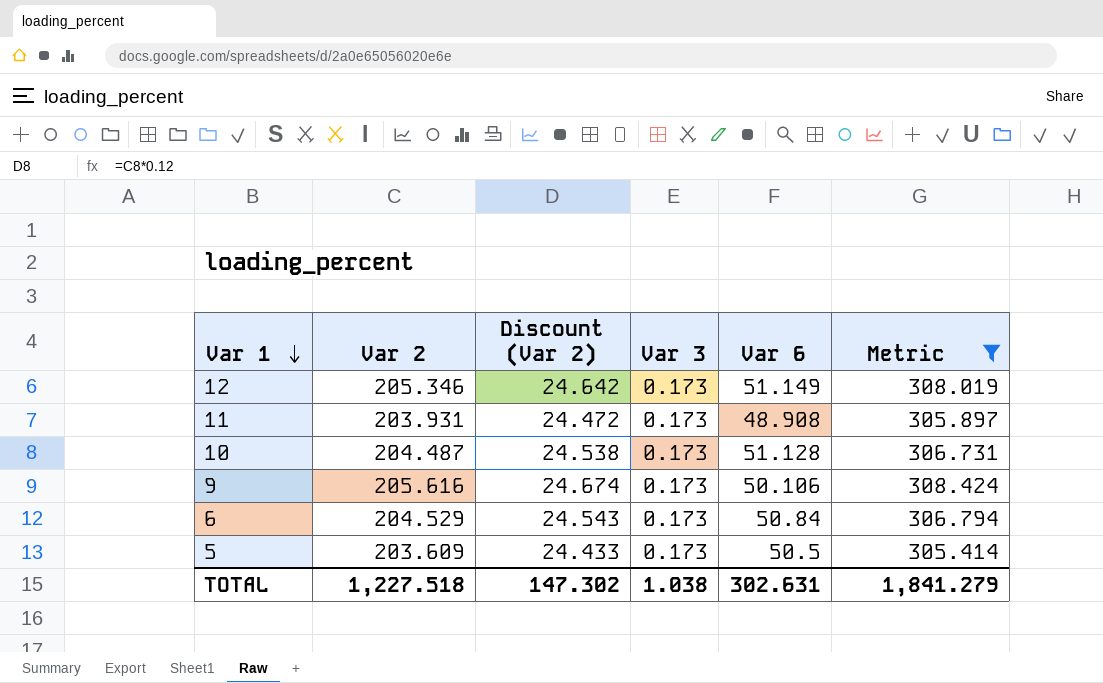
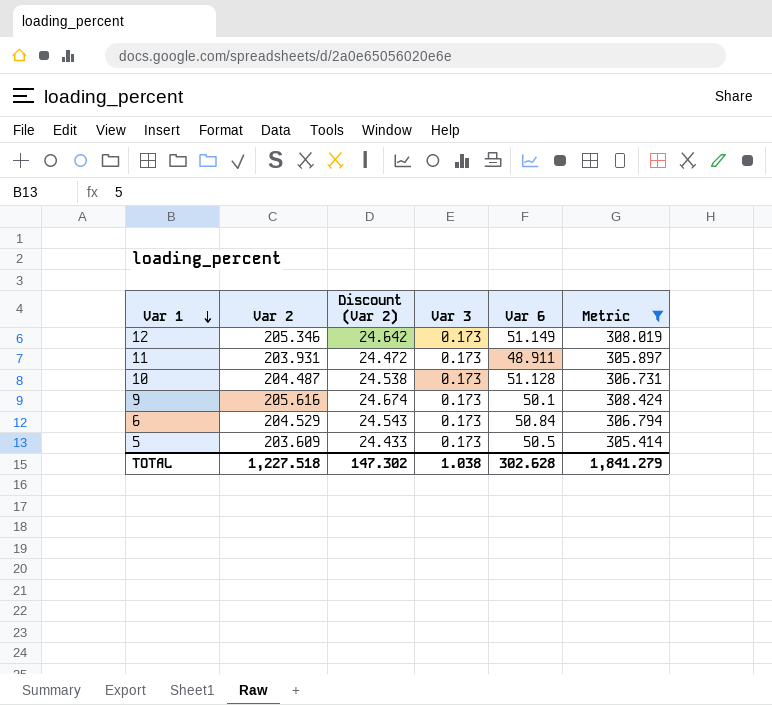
11 | Var 6: 48.908 -> 48.911
9 | Var 6: 50.106 -> 50.1
TOTAL | Var 6: 302.631 -> 302.628

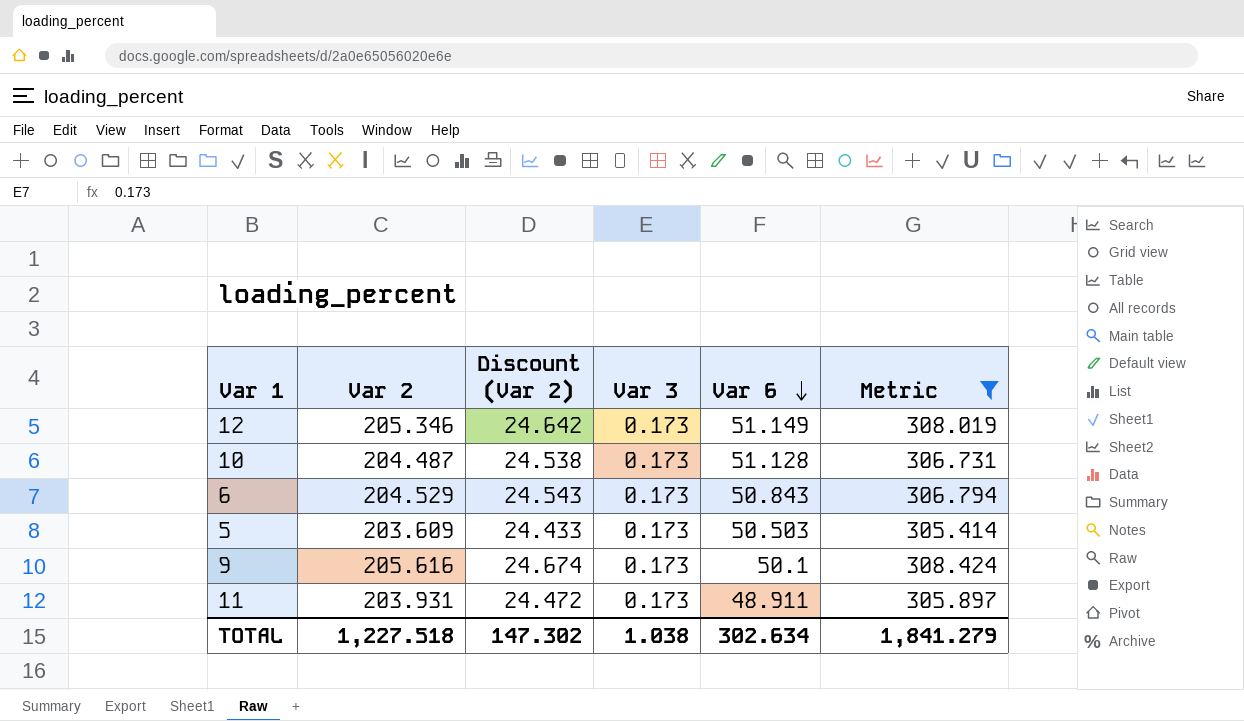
row order: Var 1 descending -> Var 6 descending
6 | Var 6: 50.84 -> 50.843
5 | Var 6: 50.5 -> 50.503
TOTAL | Var 6: 302.628 -> 302.634

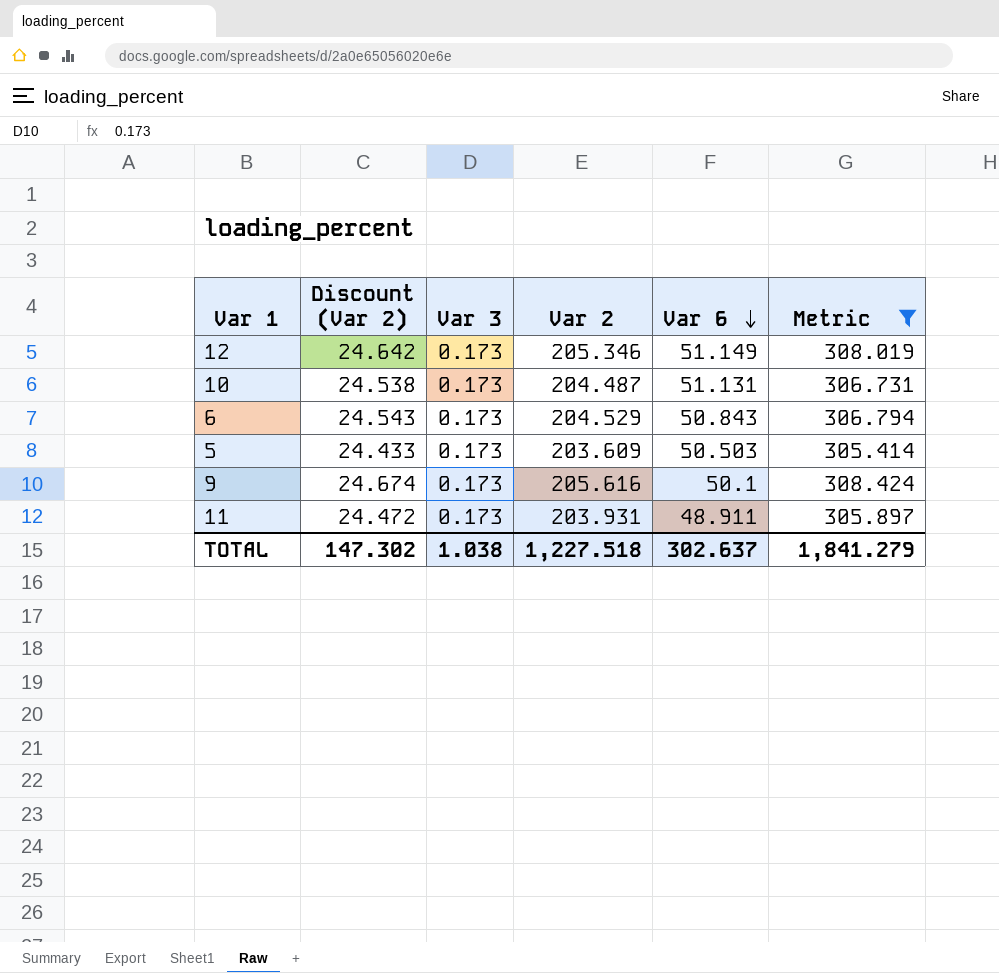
column Var 2 | position: 2 -> 4
10 | Var 6: 51.128 -> 51.131
TOTAL | Var 6: 302.634 -> 302.637

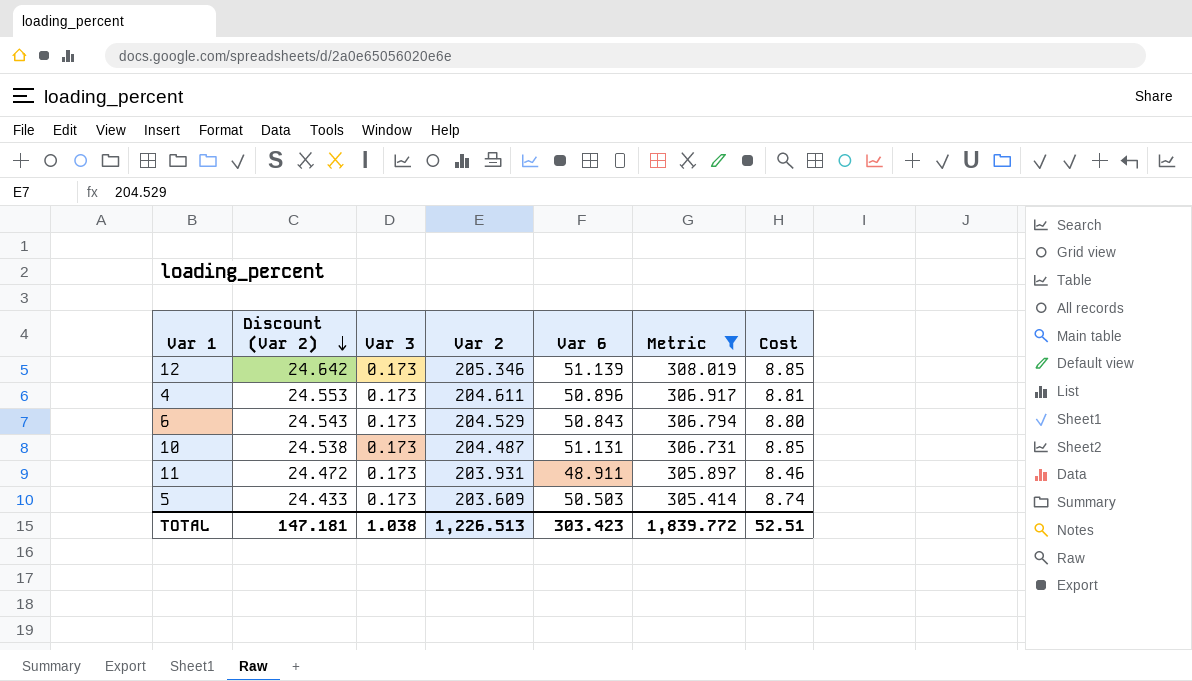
row order: Var 6 descending -> Discount (Var 2) descending
column Cost | formula: none -> [Var 3] * [Var 6]
row 9: 24.674 | 0.173 | 205.616 | 50.1 | 308.424 -> none
12 | Var 6: 51.149 -> 51.139
row 4: none -> 24.553 | 0.173 | 204.611 | 50.896 | 306.917 | 8.81
TOTAL | Discount (Var 2): 147.302 -> 147.181
TOTAL | Var 2: 1,227.518 -> 1,226.513
TOTAL | Var 6: 302.637 -> 303.423
TOTAL | Metric: 1,841.279 -> 1,839.772

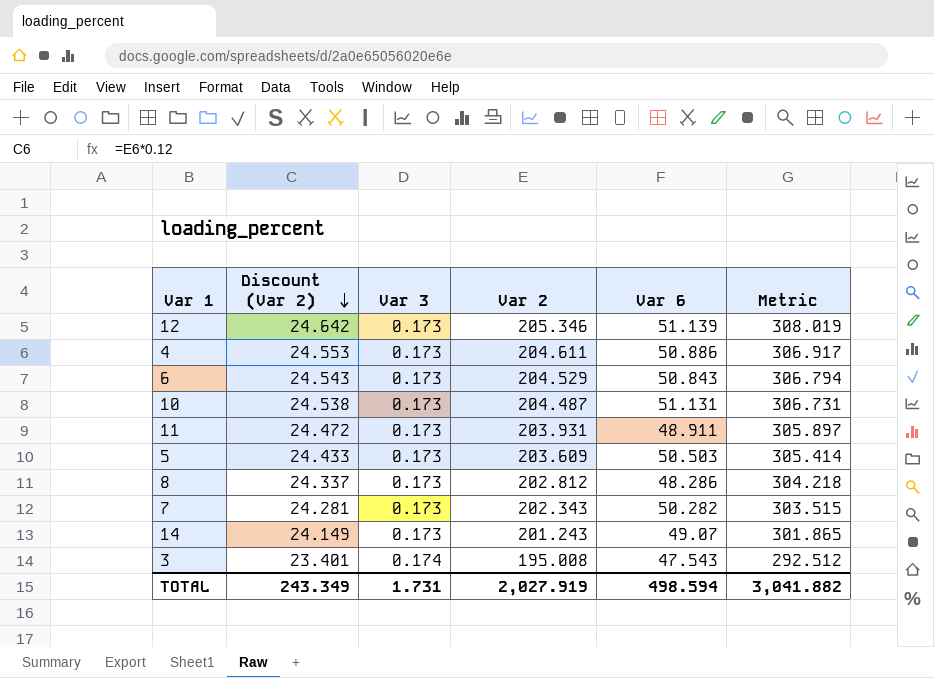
filter: Metric >= 305.414 -> none
column Cost | formula: [Var 3] * [Var 6] -> none
4 | Var 6: 50.896 -> 50.886
TOTAL | Discount (Var 2): 147.181 -> 243.349
TOTAL | Var 3: 1.038 -> 1.731
TOTAL | Var 2: 1,226.513 -> 2,027.919
TOTAL | Var 6: 303.423 -> 498.594
TOTAL | Metric: 1,839.772 -> 3,041.882

